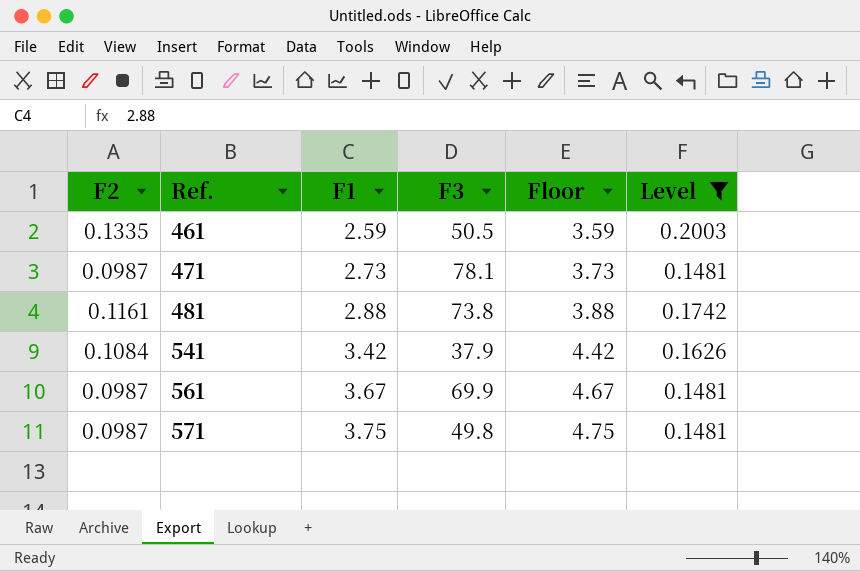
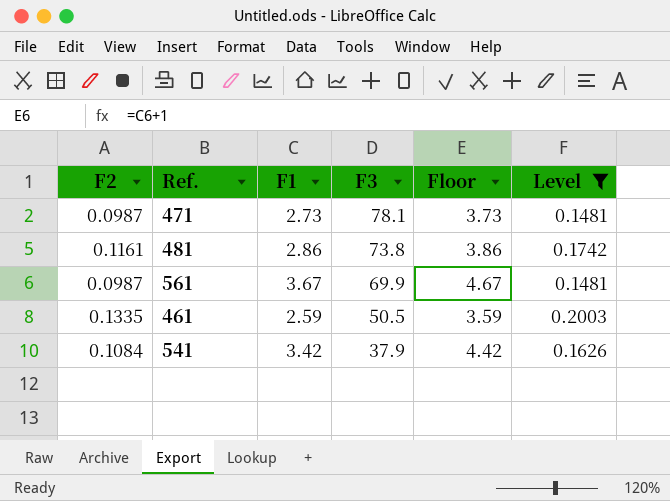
row order: Ref. ascending -> F3 descending
row 571: 0.0987 | 3.75 | 49.8 | 4.75 | 0.1481 -> none
481 | F1: 2.88 -> 2.86
481 | Floor: 3.88 -> 3.86

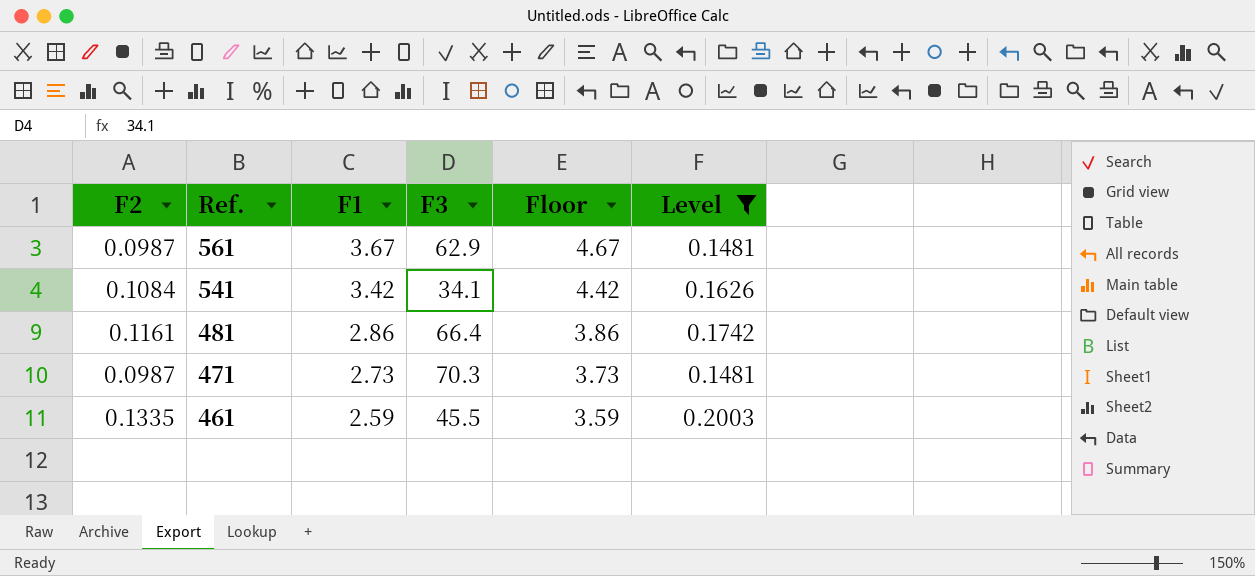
row order: F3 descending -> Ref. descending
561 | F3: 69.9 -> 62.9
541 | F3: 37.9 -> 34.1
481 | F3: 73.8 -> 66.4
471 | F3: 78.1 -> 70.3
461 | F3: 50.5 -> 45.5

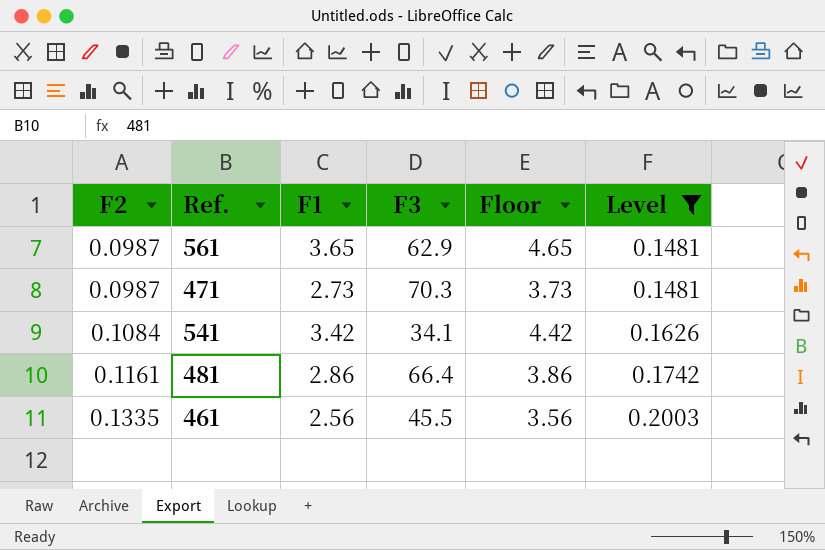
row order: Ref. descending -> F2 ascending
561 | F1: 3.67 -> 3.65
561 | Floor: 4.67 -> 4.65
461 | F1: 2.59 -> 2.56
461 | Floor: 3.59 -> 3.56

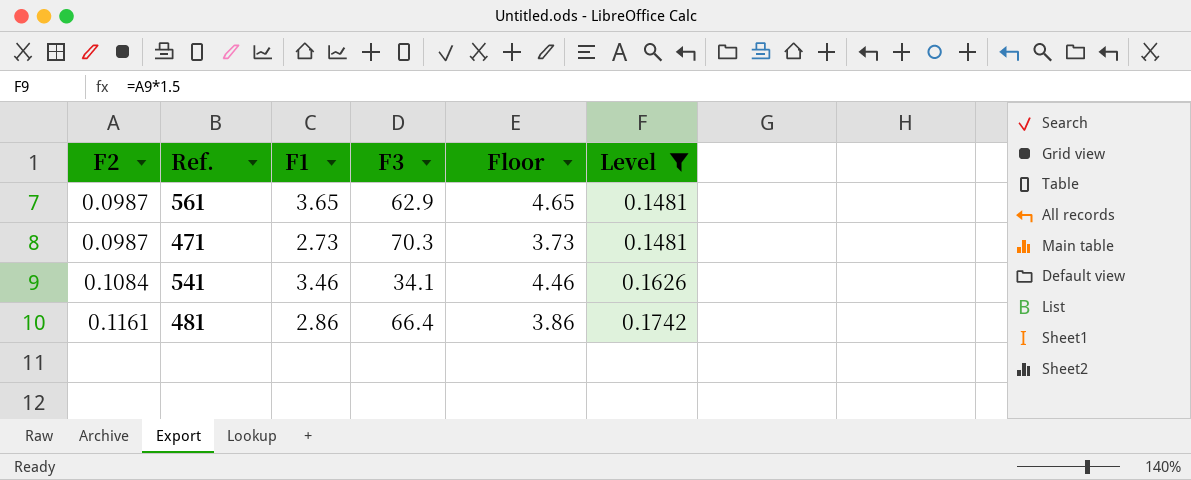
row 461: 0.1335 | 2.56 | 45.5 | 3.56 | 0.2003 -> none
541 | F1: 3.42 -> 3.46
541 | Floor: 4.42 -> 4.46

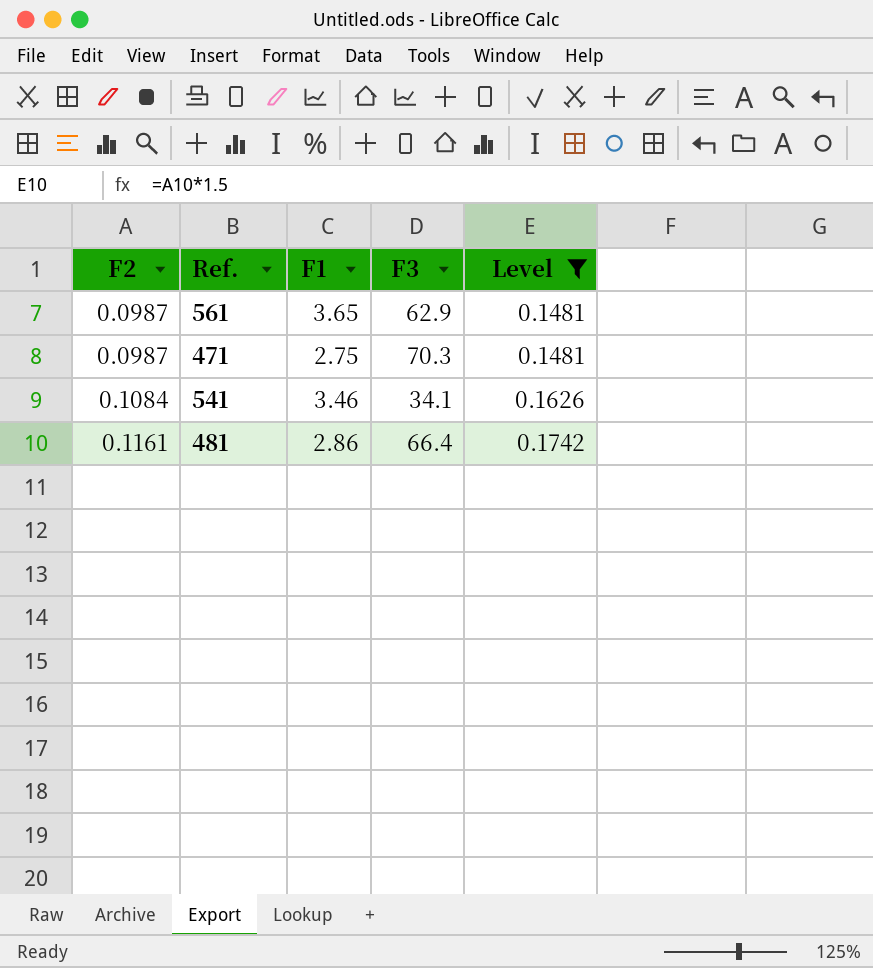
column Floor | formula: [F1] + 1 -> none
471 | F1: 2.73 -> 2.75

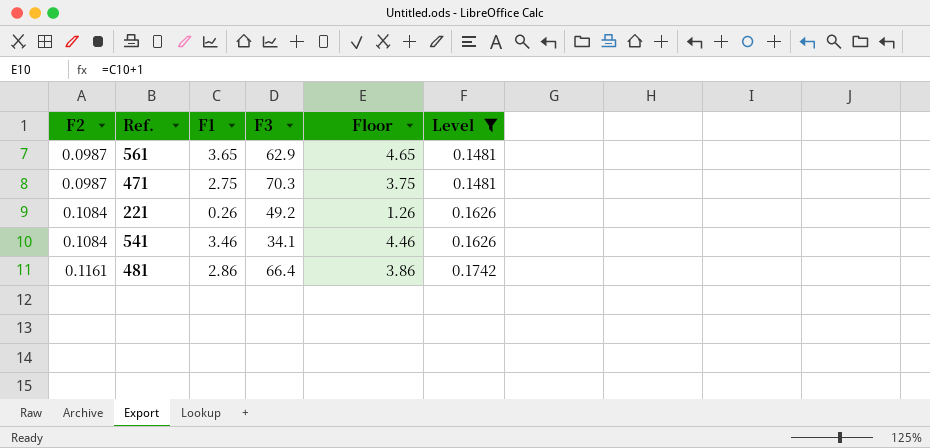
column Floor | formula: none -> [F1] + 1
row 221: none -> 0.1084 | 0.26 | 49.2 | 1.26 | 0.1626

